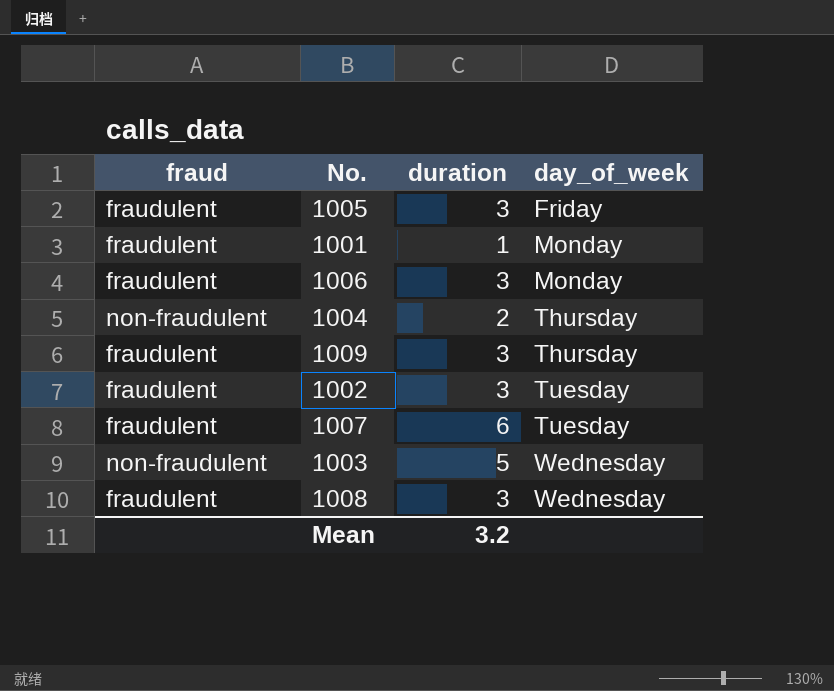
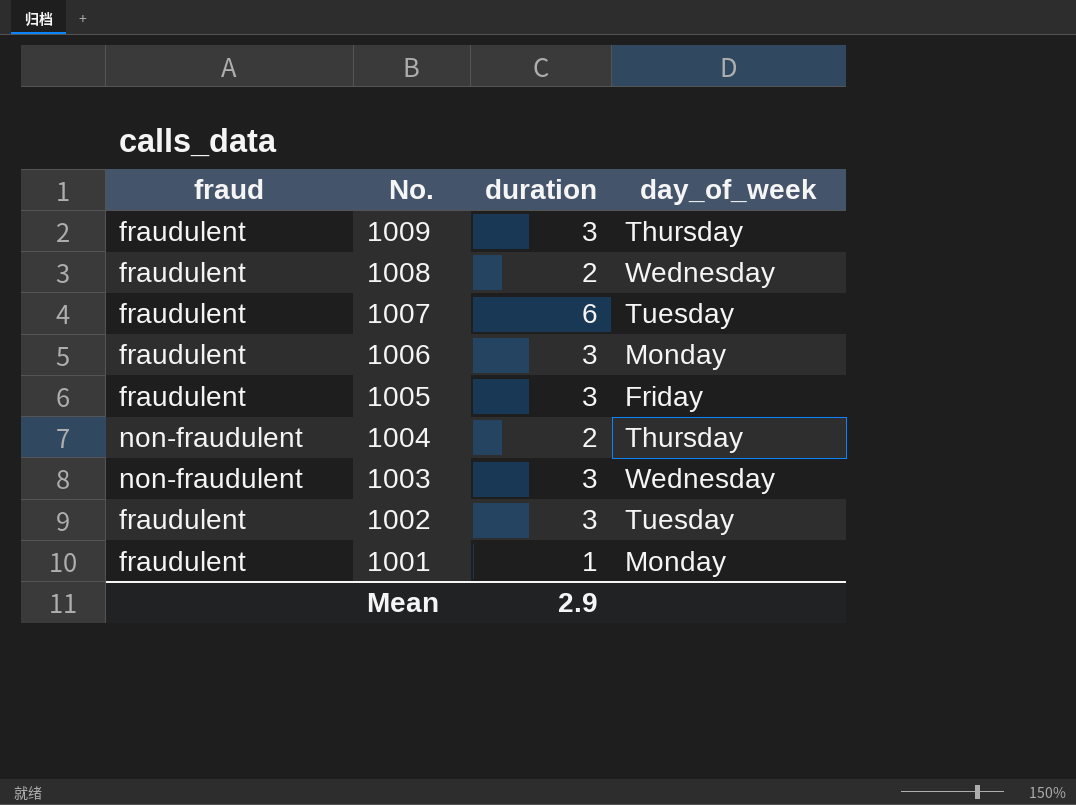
row order: day_of_week ascending -> No. descending
1008 | duration: 3 -> 2
1003 | duration: 5 -> 3
Mean | duration: 3.2 -> 2.9

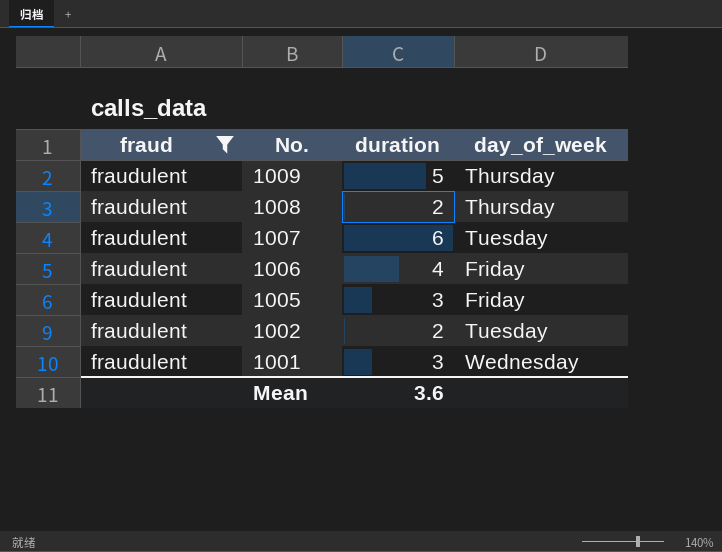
filter: none -> fraud = fraudulent
1009 | duration: 3 -> 5
1008 | day_of_week: Wednesday -> Thursday
1006 | duration: 3 -> 4
1006 | day_of_week: Monday -> Friday
1002 | duration: 3 -> 2
1001 | duration: 1 -> 3
1001 | day_of_week: Monday -> Wednesday
Mean | duration: 2.9 -> 3.6

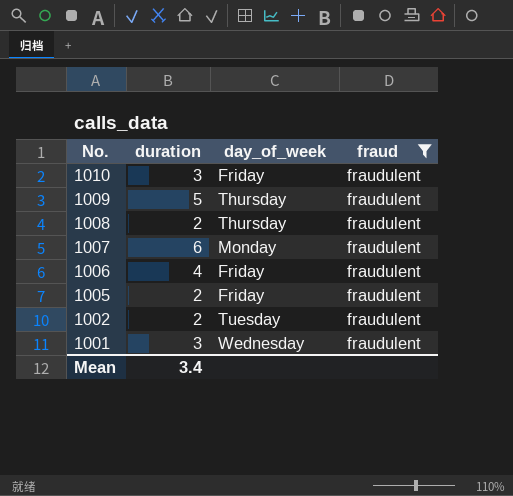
column fraud | position: 1 -> 4
row 1010: none -> 3 | Friday | fraudulent
1007 | day_of_week: Tuesday -> Monday
1005 | duration: 3 -> 2
Mean | duration: 3.6 -> 3.4

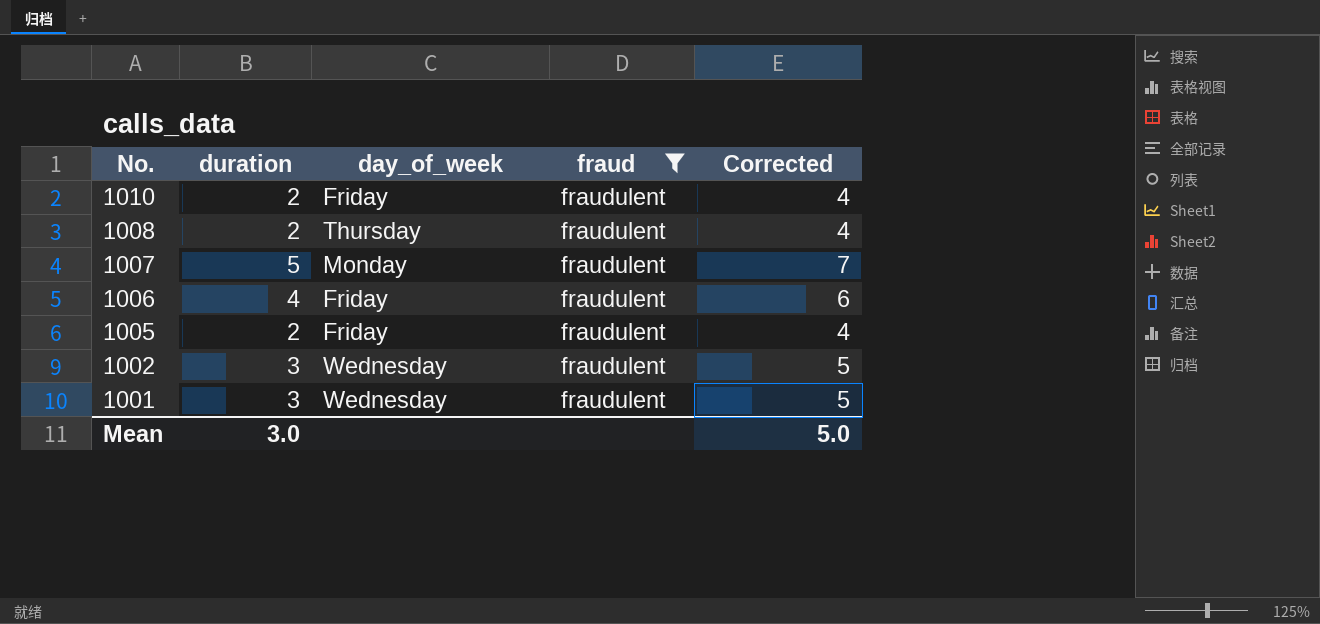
column Corrected | formula: none -> [duration] + 2
row 1009: 5 | Thursday | fraudulent -> none
1010 | duration: 3 -> 2
1007 | duration: 6 -> 5
1002 | duration: 2 -> 3
1002 | day_of_week: Tuesday -> Wednesday
Mean | duration: 3.4 -> 3.0

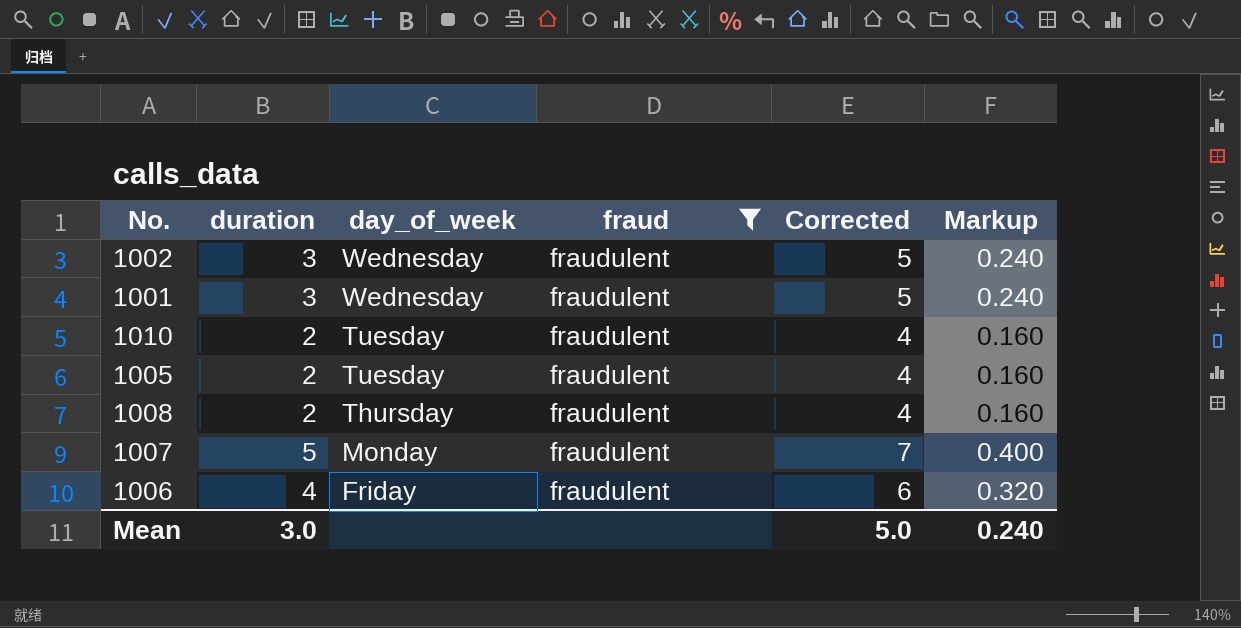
row order: No. descending -> day_of_week descending
column Markup | formula: none -> [duration] * 0.08
1010 | day_of_week: Friday -> Tuesday
1005 | day_of_week: Friday -> Tuesday

